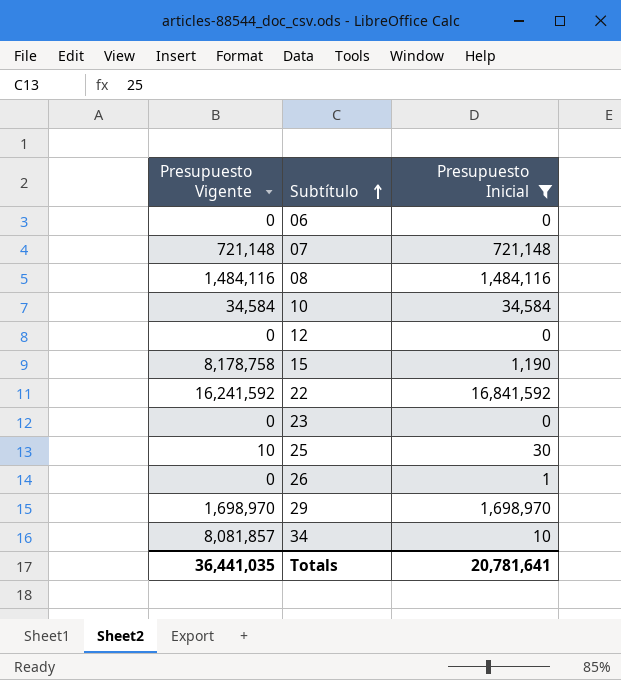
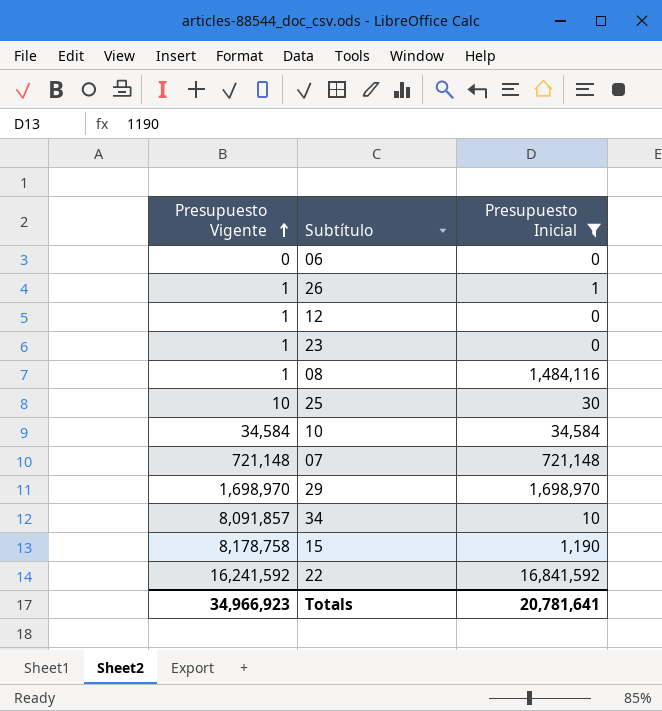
row order: Subtítulo ascending -> Presupuesto Vigente ascending
26 | Presupuesto Vigente: 0 -> 1
12 | Presupuesto Vigente: 0 -> 1
23 | Presupuesto Vigente: 0 -> 1
08 | Presupuesto Vigente: 1,484,116 -> 1
34 | Presupuesto Vigente: 8,081,857 -> 8,091,857
Totals | Presupuesto Vigente: 36,441,035 -> 34,966,923

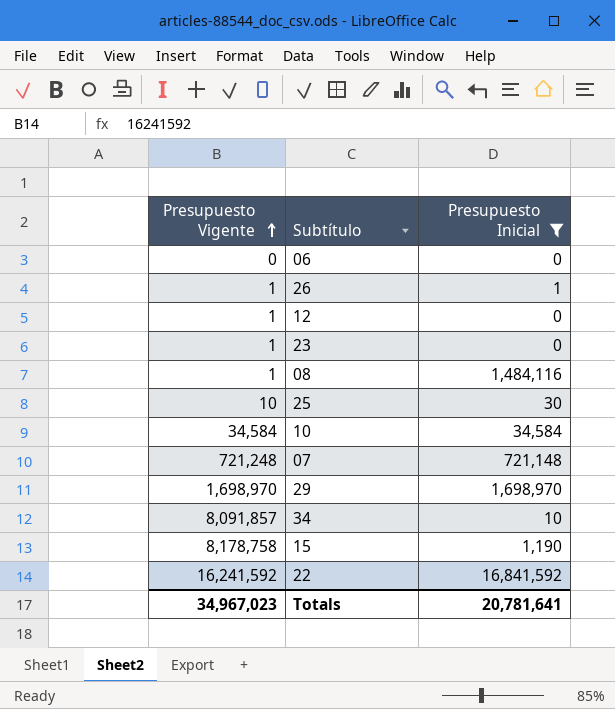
07 | Presupuesto Vigente: 721,148 -> 721,248
Totals | Presupuesto Vigente: 34,966,923 -> 34,967,023

